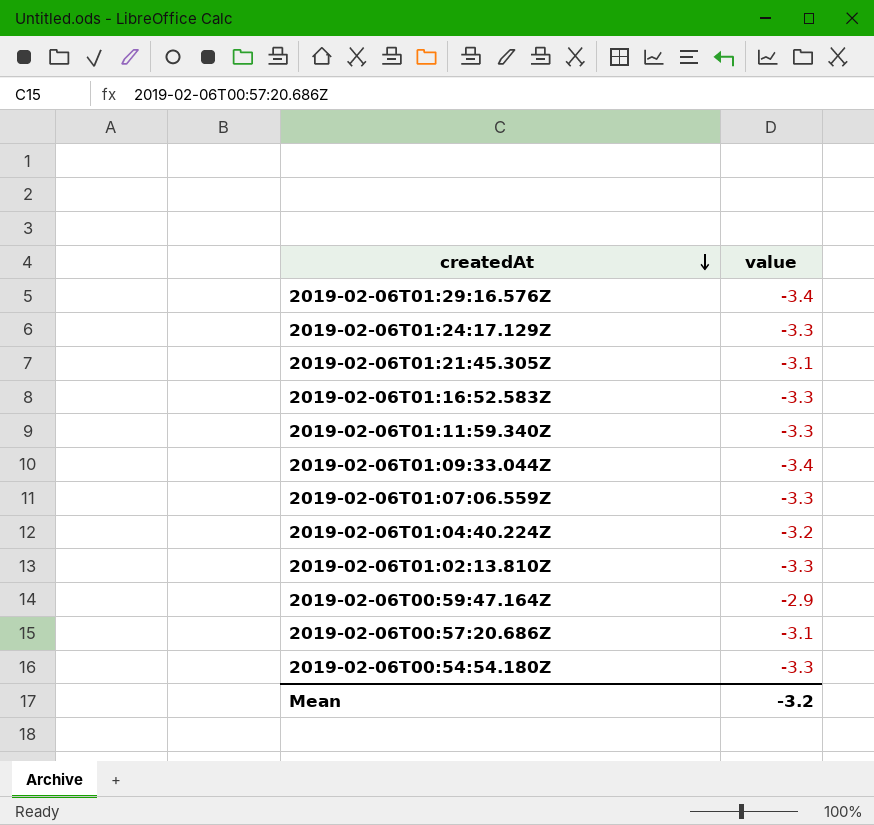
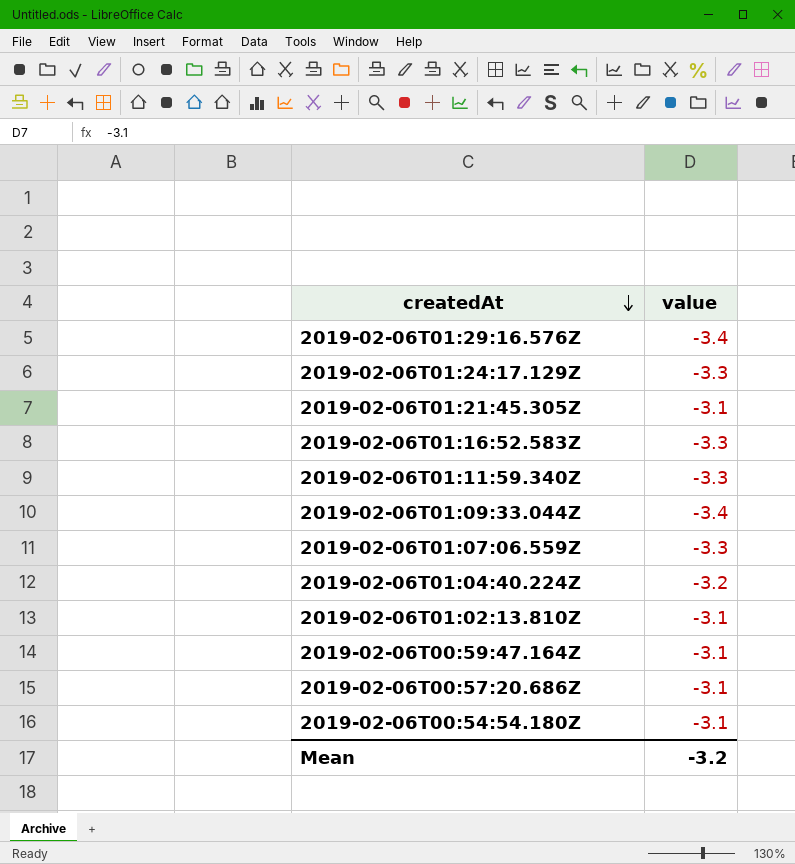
2019-02-06T01:02:13.810Z | value: -3.3 -> -3.1
2019-02-06T00:59:47.164Z | value: -2.9 -> -3.1
2019-02-06T00:54:54.180Z | value: -3.3 -> -3.1

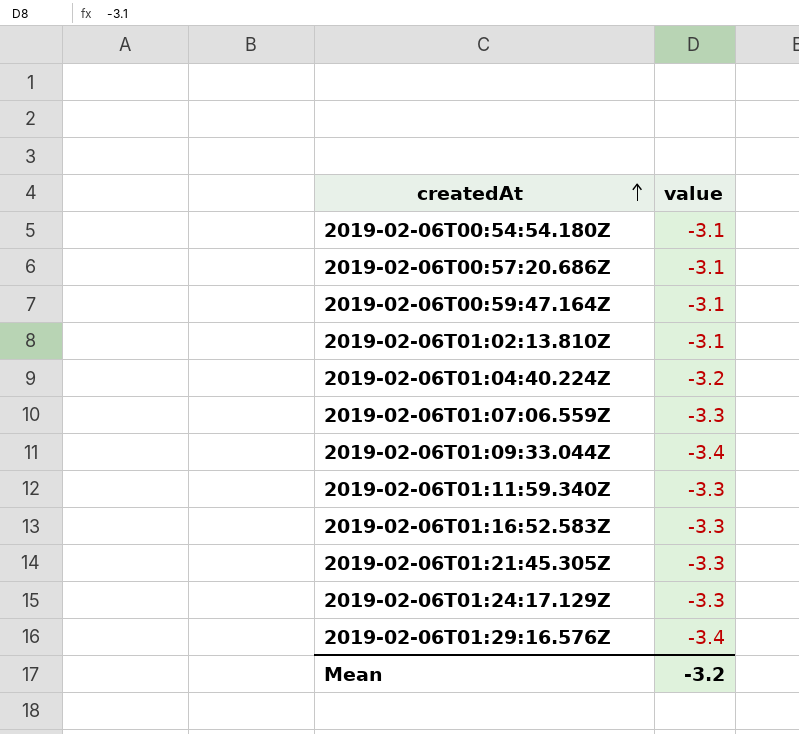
row order: createdAt descending -> createdAt ascending
2019-02-06T01:21:45.305Z | value: -3.1 -> -3.3

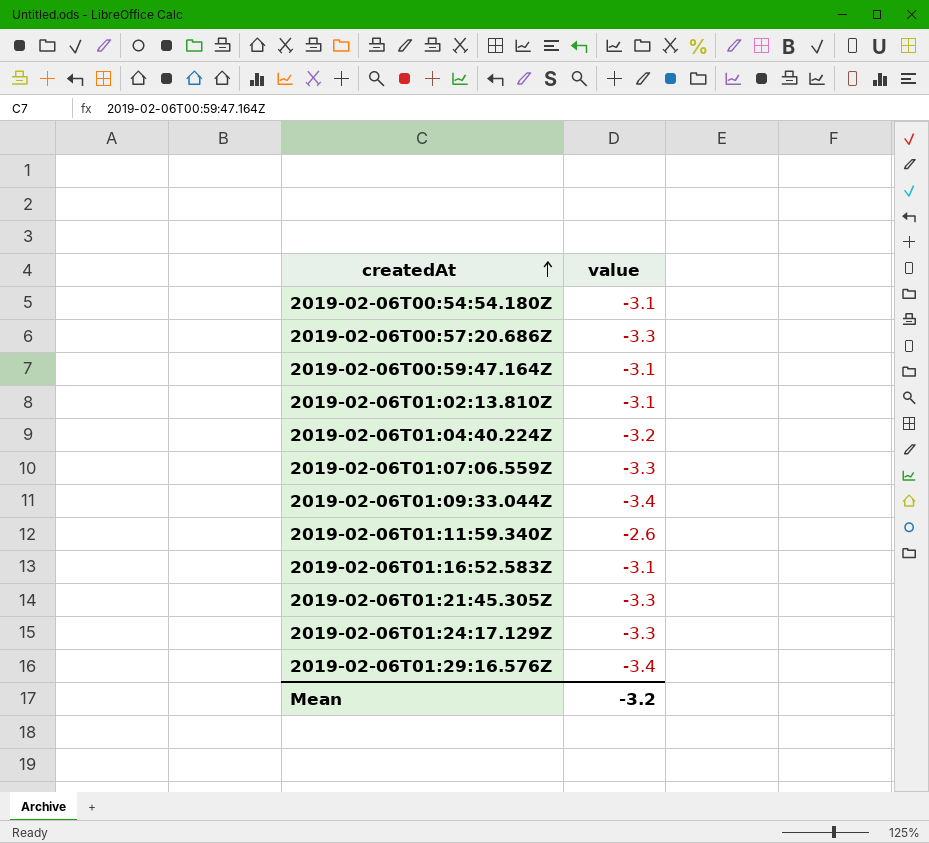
2019-02-06T00:57:20.686Z | value: -3.1 -> -3.3
2019-02-06T01:11:59.340Z | value: -3.3 -> -2.6
2019-02-06T01:16:52.583Z | value: -3.3 -> -3.1

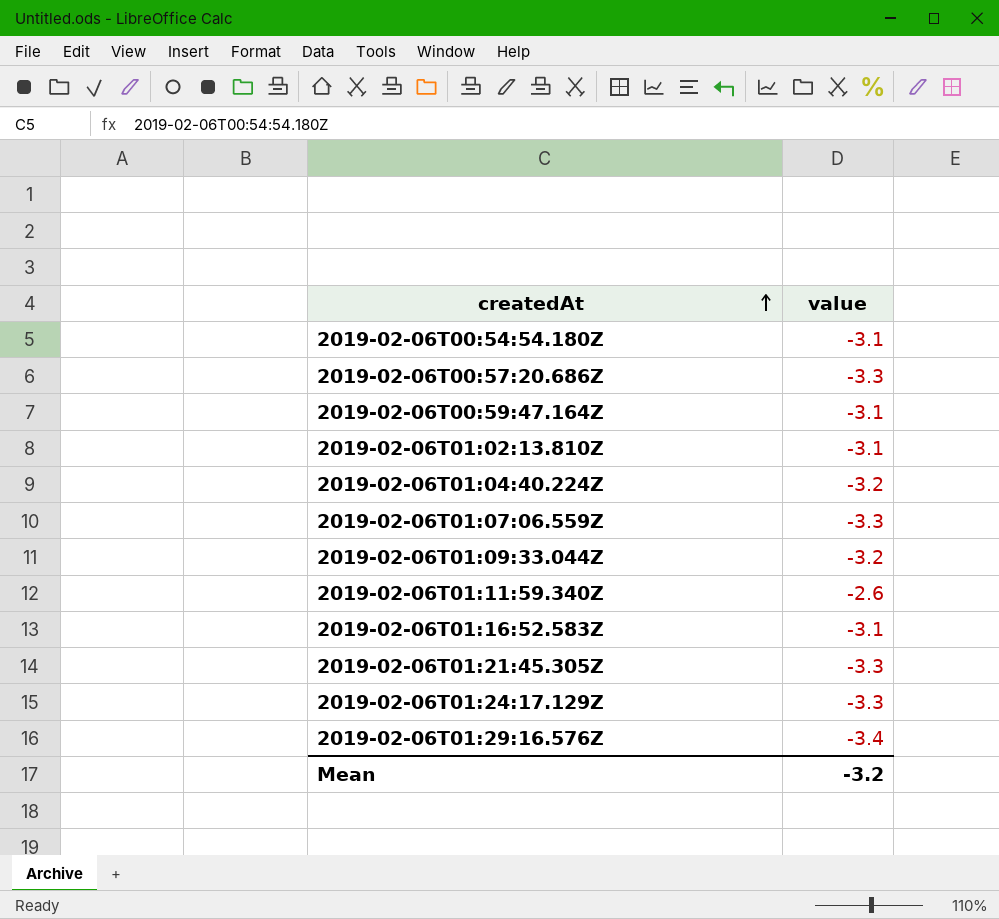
2019-02-06T01:09:33.044Z | value: -3.4 -> -3.2

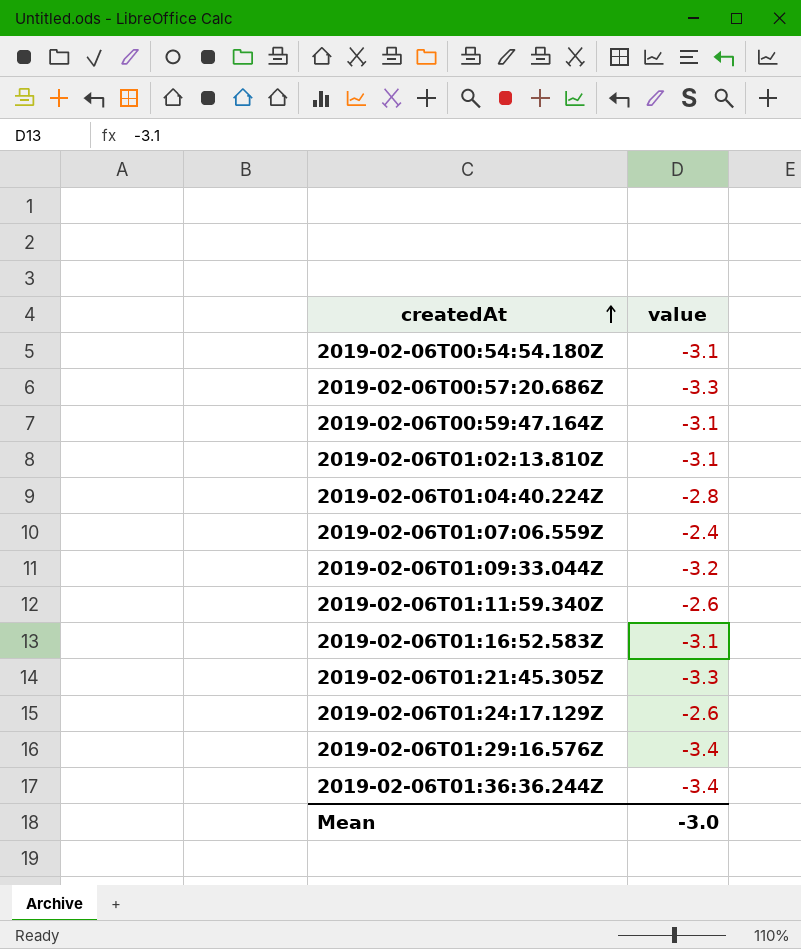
2019-02-06T01:04:40.224Z | value: -3.2 -> -2.8
2019-02-06T01:07:06.559Z | value: -3.3 -> -2.4
2019-02-06T01:24:17.129Z | value: -3.3 -> -2.6
row 2019-02-06T01:36:36.244Z: none -> -3.4
Mean | value: -3.2 -> -3.0

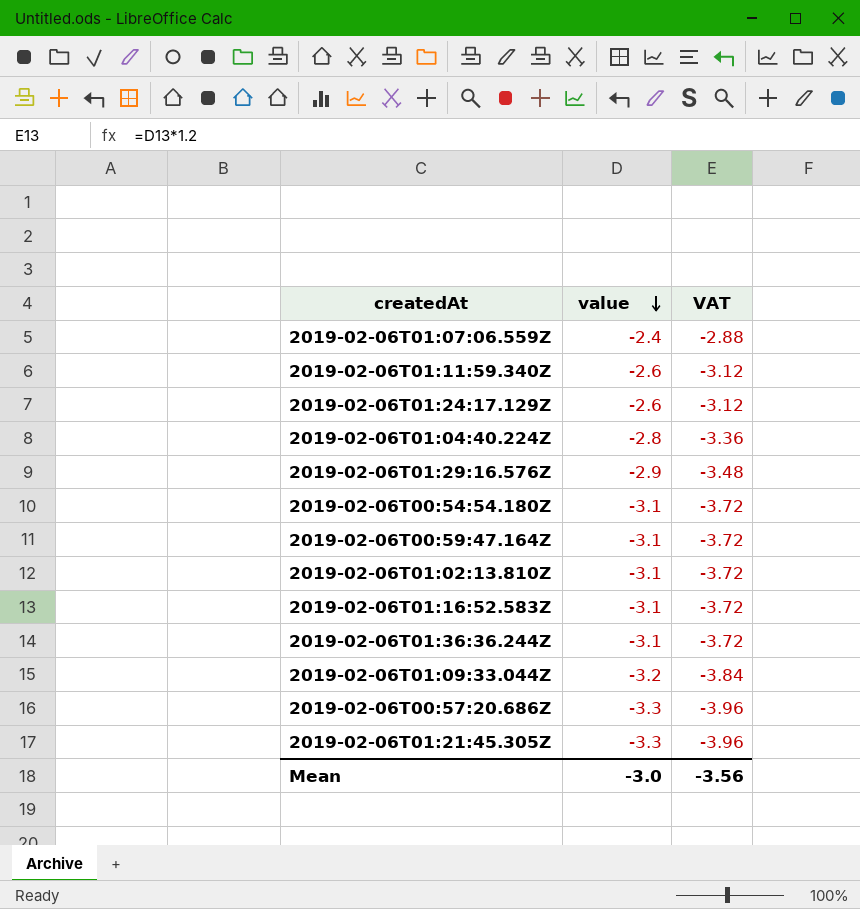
row order: createdAt ascending -> value descending
column VAT | formula: none -> [value] * 1.2
2019-02-06T01:29:16.576Z | value: -3.4 -> -2.9
2019-02-06T01:36:36.244Z | value: -3.4 -> -3.1

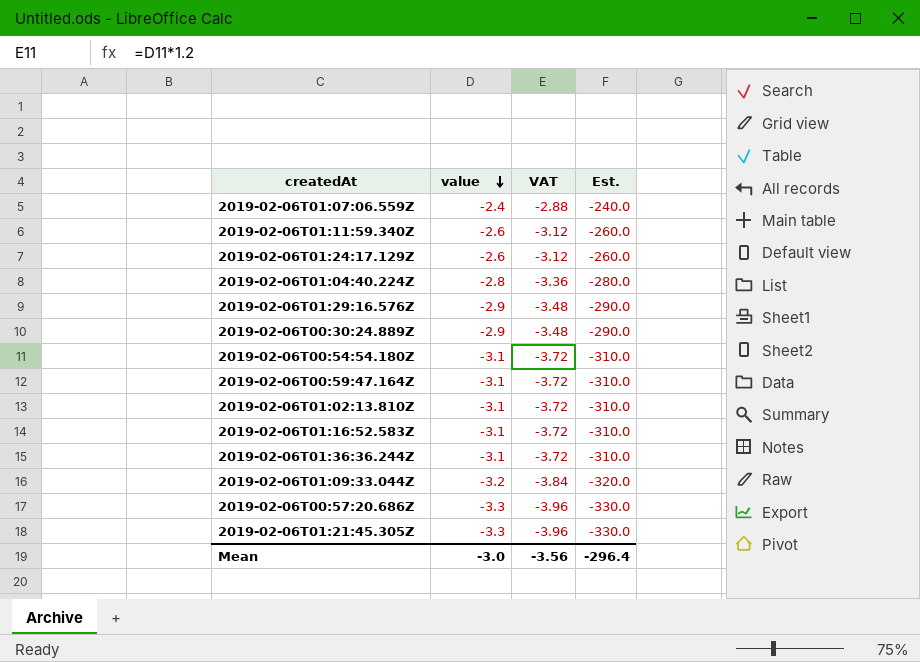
column Est. | formula: none -> [value] * 100
row 2019-02-06T00:30:24.889Z: none -> -2.9 | -3.48 | -290.0

